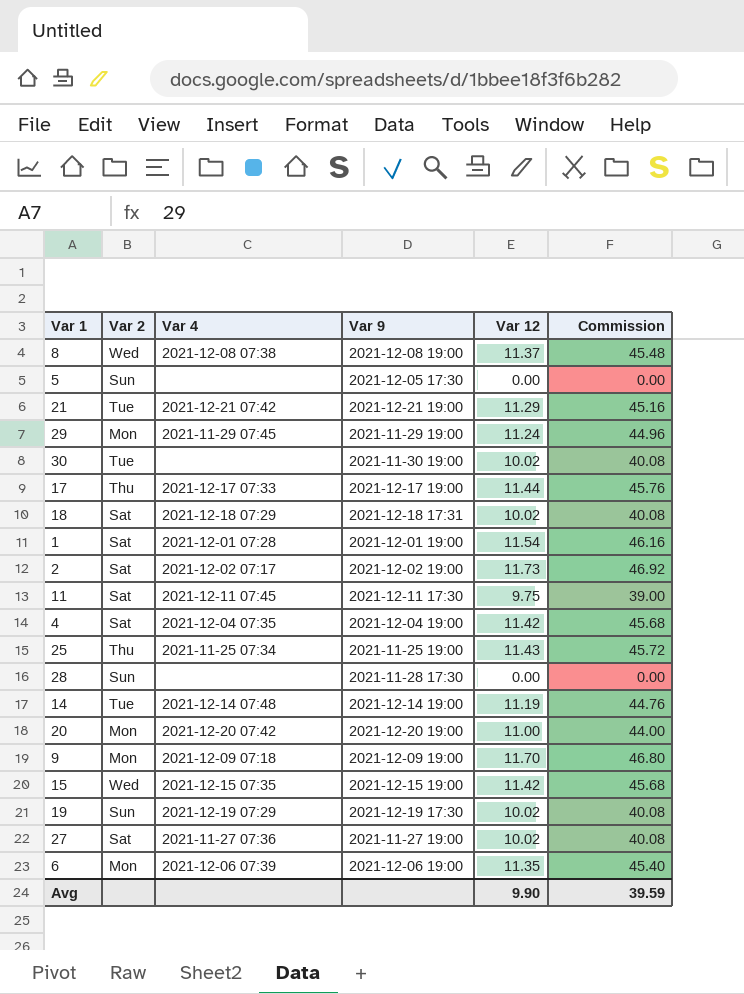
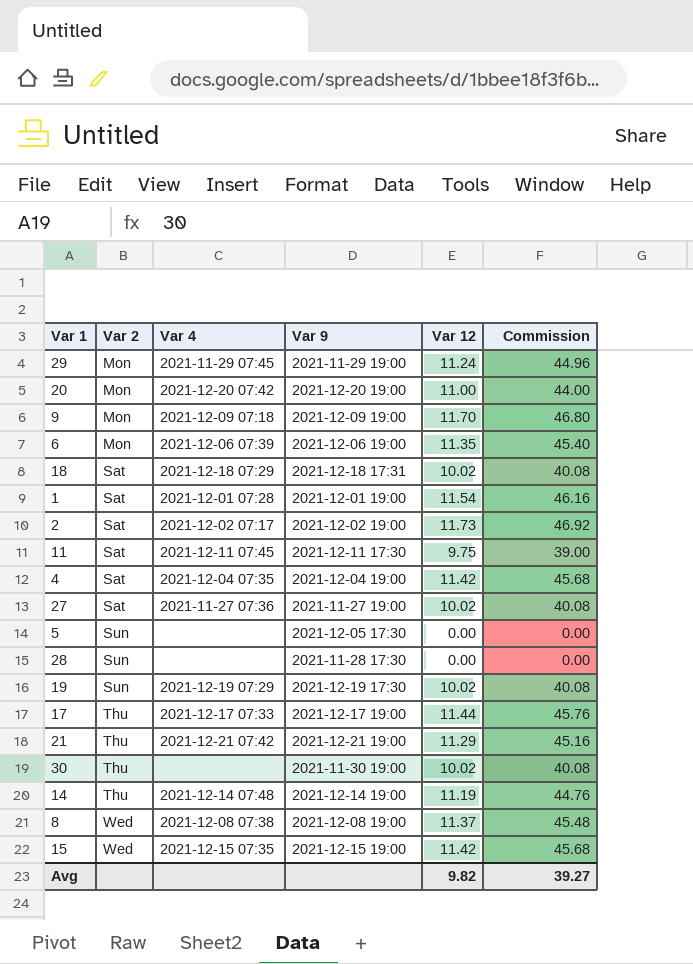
row order: none -> Var 2 ascending
row 25: Thu | 2021-11-25 07:34 | 2021-11-25 19:00 | 11.43 | 45.72 -> none
21 | Var 2: Tue -> Thu
30 | Var 2: Tue -> Thu
14 | Var 2: Tue -> Thu
Avg | Var 12: 9.90 -> 9.82
Avg | Commission: 39.59 -> 39.27

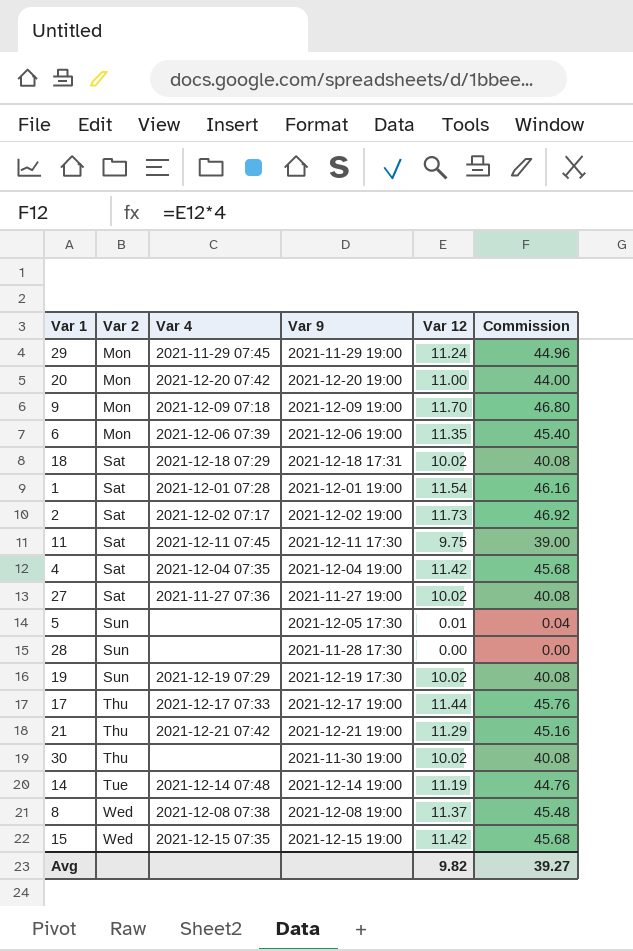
5 | Var 12: 0.00 -> 0.01
5 | Commission: 0.00 -> 0.04
14 | Var 2: Thu -> Tue

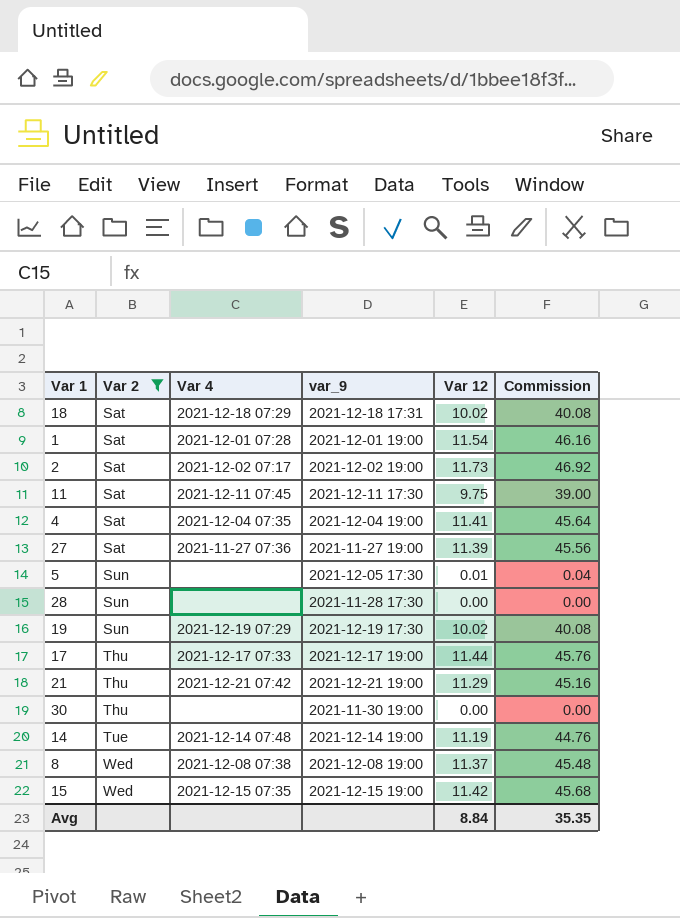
filter: none -> Var 2 != Mon
column name: Var 9 -> var_9
4 | Var 12: 11.42 -> 11.41
4 | Commission: 45.68 -> 45.64
27 | Var 12: 10.02 -> 11.39
27 | Commission: 40.08 -> 45.56
30 | Var 12: 10.02 -> 0.00
30 | Commission: 40.08 -> 0.00
Avg | Var 12: 9.82 -> 8.84
Avg | Commission: 39.27 -> 35.35

